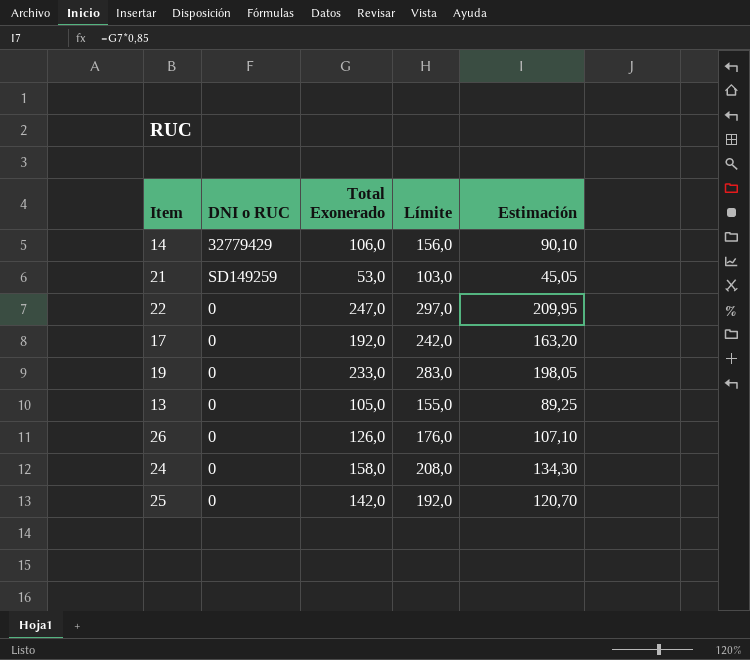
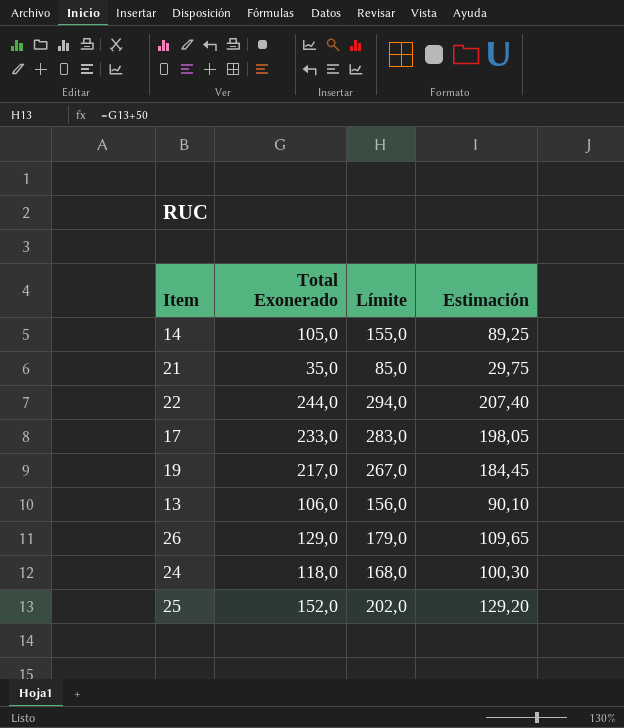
column DNI o RUC | position: 2 -> none
14 | Total Exonerado: 106,0 -> 105,0
14 | Límite: 156,0 -> 155,0
14 | Estimación: 90,10 -> 89,25
21 | Total Exonerado: 53,0 -> 35,0
21 | Límite: 103,0 -> 85,0
21 | Estimación: 45,05 -> 29,75
22 | Total Exonerado: 247,0 -> 244,0
22 | Límite: 297,0 -> 294,0
22 | Estimación: 209,95 -> 207,40
17 | Total Exonerado: 192,0 -> 233,0
17 | Límite: 242,0 -> 283,0
17 | Estimación: 163,20 -> 198,05
19 | Total Exonerado: 233,0 -> 217,0
19 | Límite: 283,0 -> 267,0
19 | Estimación: 198,05 -> 184,45
13 | Total Exonerado: 105,0 -> 106,0
13 | Límite: 155,0 -> 156,0
13 | Estimación: 89,25 -> 90,10
26 | Total Exonerado: 126,0 -> 129,0
26 | Límite: 176,0 -> 179,0
26 | Estimación: 107,10 -> 109,65
24 | Total Exonerado: 158,0 -> 118,0
24 | Límite: 208,0 -> 168,0
24 | Estimación: 134,30 -> 100,30
25 | Total Exonerado: 142,0 -> 152,0
25 | Límite: 192,0 -> 202,0
25 | Estimación: 120,70 -> 129,20

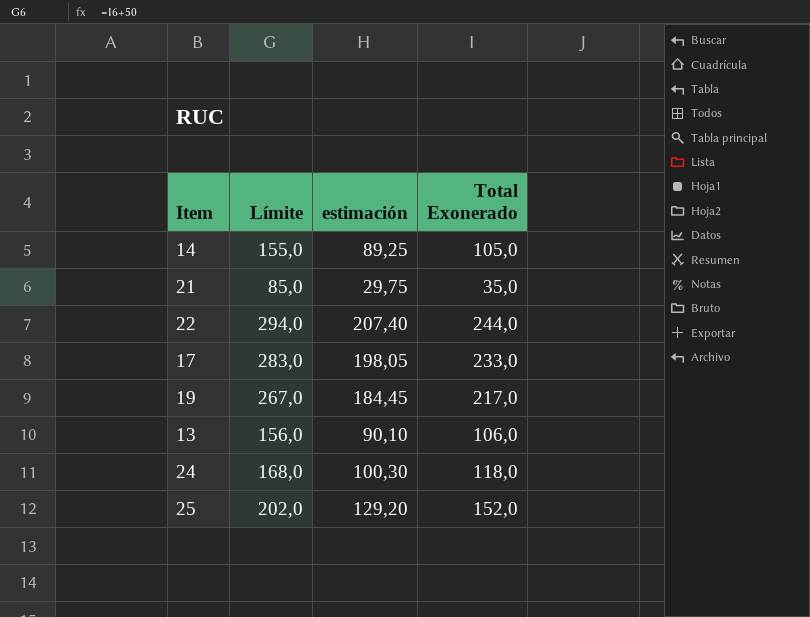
column name: Estimación -> estimación
column Total Exonerado | position: 2 -> 4
row 26: 129,0 | 179,0 | 109,65 -> none

